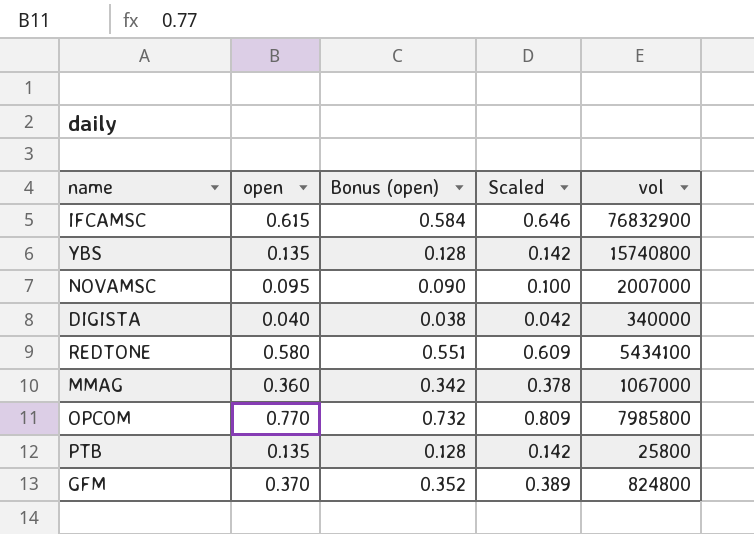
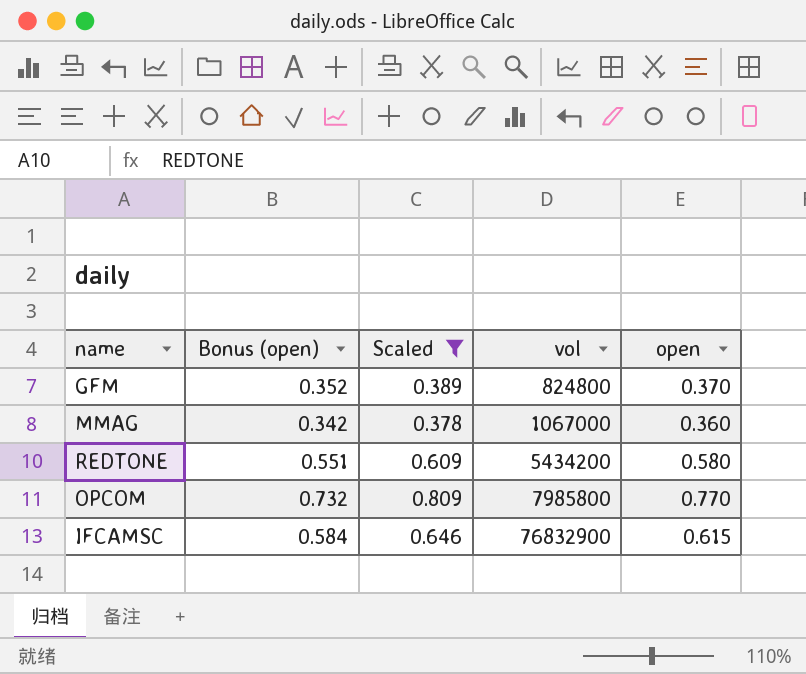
filter: none -> Scaled >= 0.378
row order: none -> vol ascending
column open | position: 2 -> 5
REDTONE | vol: 5434100 -> 5434200

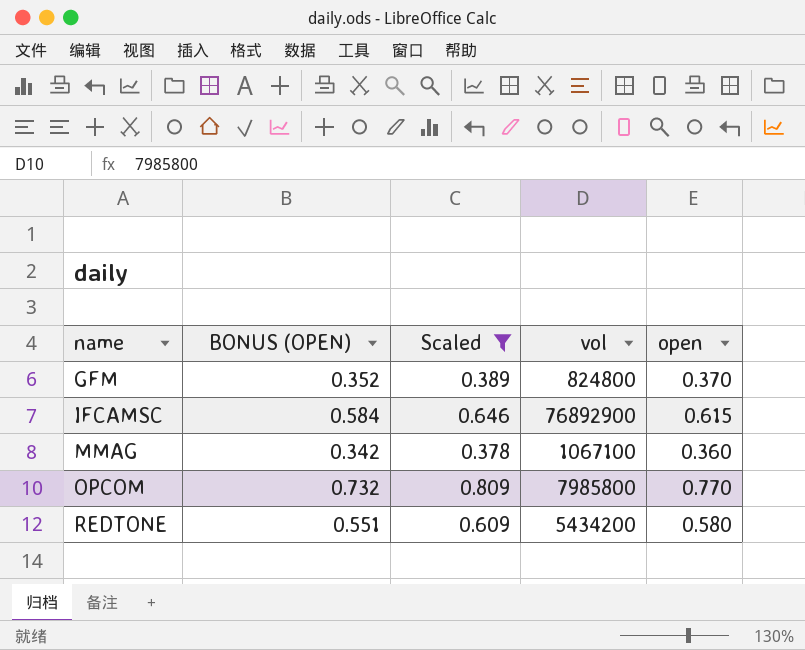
row order: vol ascending -> name ascending
column name: Bonus (open) -> BONUS (OPEN)
IFCAMSC | vol: 76832900 -> 76892900
MMAG | vol: 1067000 -> 1067100

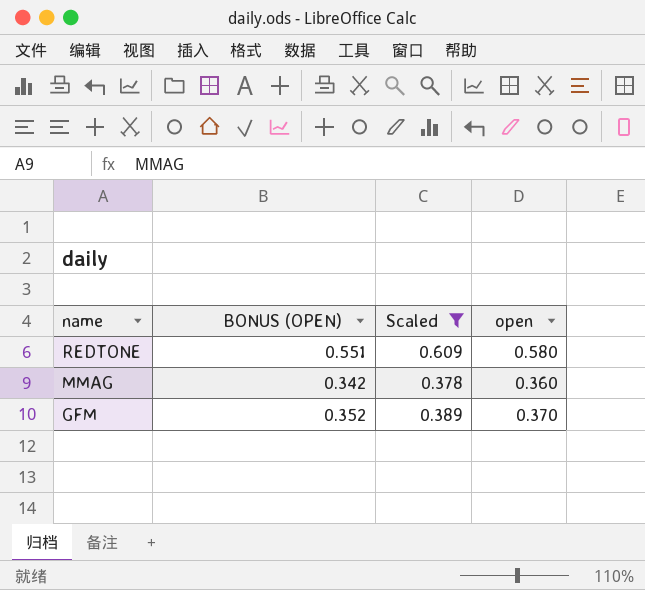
row order: name ascending -> name descending
column vol | position: 4 -> none
row IFCAMSC: 0.584 | 0.646 | 76892900 | 0.615 -> none
row OPCOM: 0.732 | 0.809 | 7985800 | 0.770 -> none

